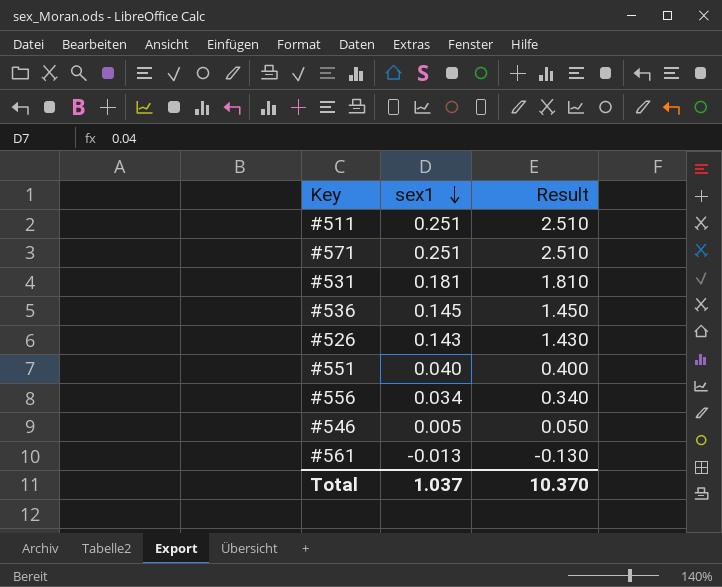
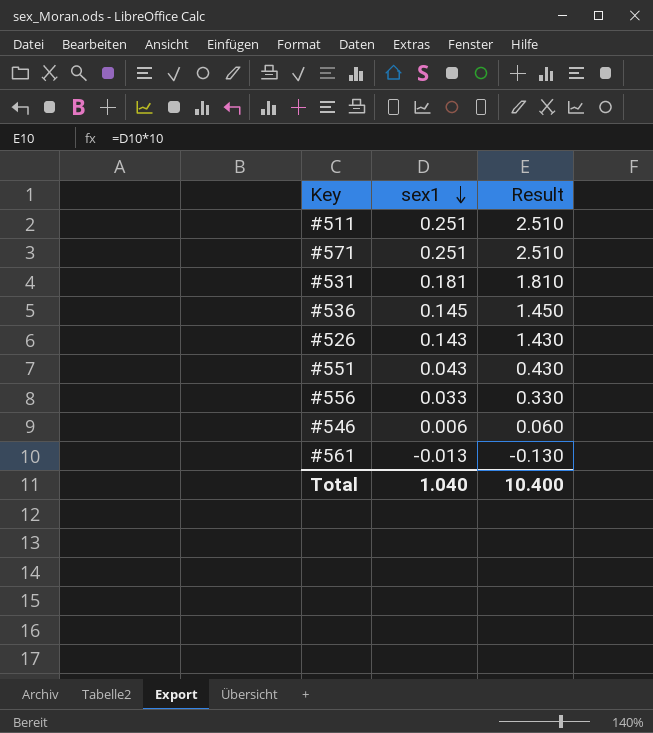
#551 | sex1: 0.040 -> 0.043
#551 | Result: 0.400 -> 0.430
#556 | sex1: 0.034 -> 0.033
#556 | Result: 0.340 -> 0.330
#546 | sex1: 0.005 -> 0.006
#546 | Result: 0.050 -> 0.060
Total | sex1: 1.037 -> 1.040
Total | Result: 10.370 -> 10.400

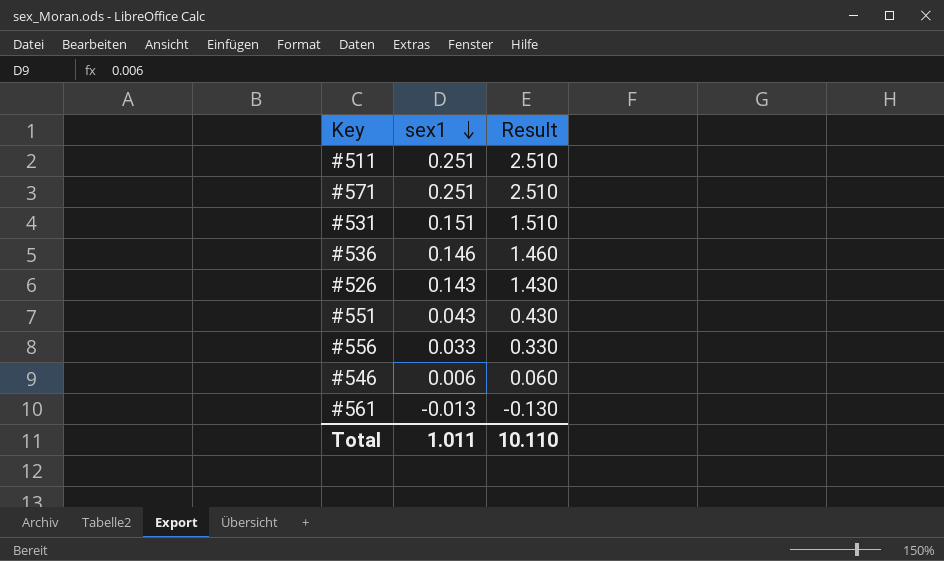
#531 | sex1: 0.181 -> 0.151
#531 | Result: 1.810 -> 1.510
#536 | sex1: 0.145 -> 0.146
#536 | Result: 1.450 -> 1.460
Total | sex1: 1.040 -> 1.011
Total | Result: 10.400 -> 10.110

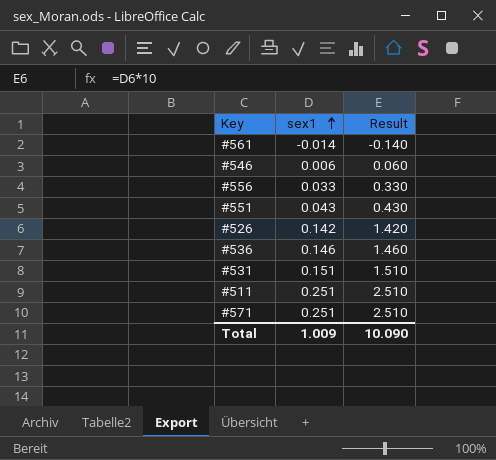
row order: sex1 descending -> sex1 ascending
#561 | sex1: -0.013 -> -0.014
#561 | Result: -0.130 -> -0.140
#526 | sex1: 0.143 -> 0.142
#526 | Result: 1.430 -> 1.420
Total | sex1: 1.011 -> 1.009
Total | Result: 10.110 -> 10.090

